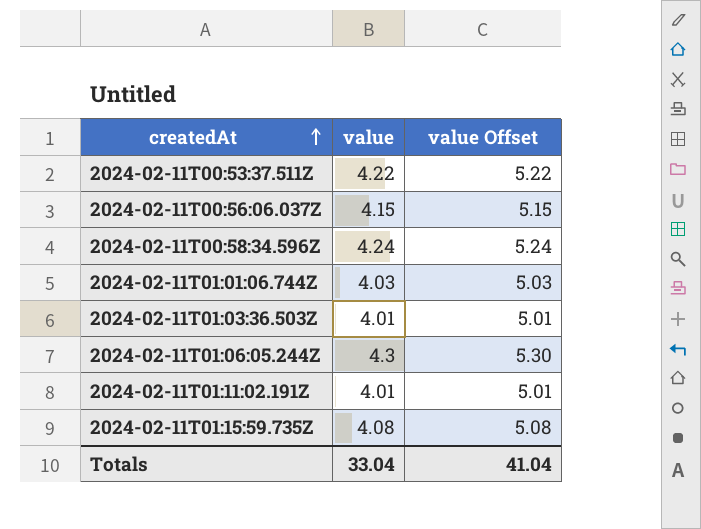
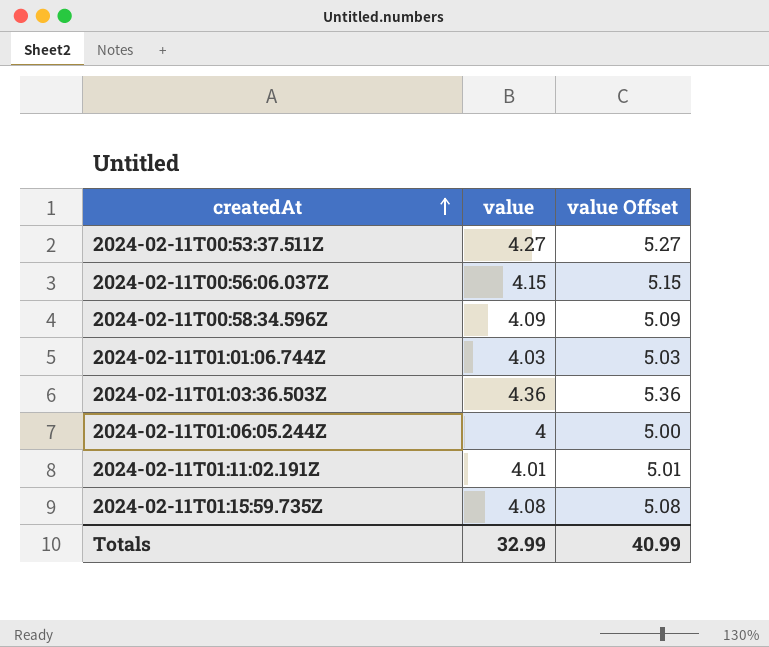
2024-02-11T00:53:37.511Z | value: 4.22 -> 4.27
2024-02-11T00:53:37.511Z | value Offset: 5.22 -> 5.27
2024-02-11T00:58:34.596Z | value: 4.24 -> 4.09
2024-02-11T00:58:34.596Z | value Offset: 5.24 -> 5.09
2024-02-11T01:03:36.503Z | value: 4.01 -> 4.36
2024-02-11T01:03:36.503Z | value Offset: 5.01 -> 5.36
2024-02-11T01:06:05.244Z | value: 4.3 -> 4
2024-02-11T01:06:05.244Z | value Offset: 5.30 -> 5.00
Totals | value: 33.04 -> 32.99
Totals | value Offset: 41.04 -> 40.99

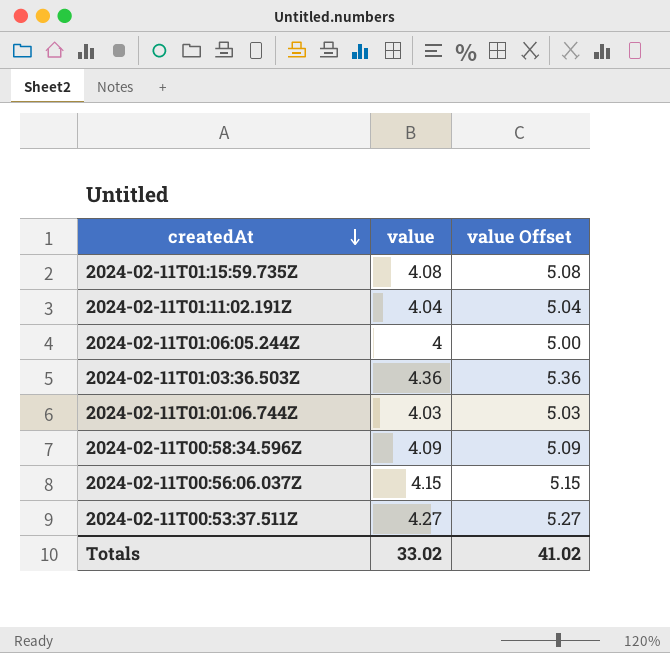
row order: createdAt ascending -> createdAt descending
2024-02-11T01:11:02.191Z | value: 4.01 -> 4.04
2024-02-11T01:11:02.191Z | value Offset: 5.01 -> 5.04
Totals | value: 32.99 -> 33.02
Totals | value Offset: 40.99 -> 41.02

